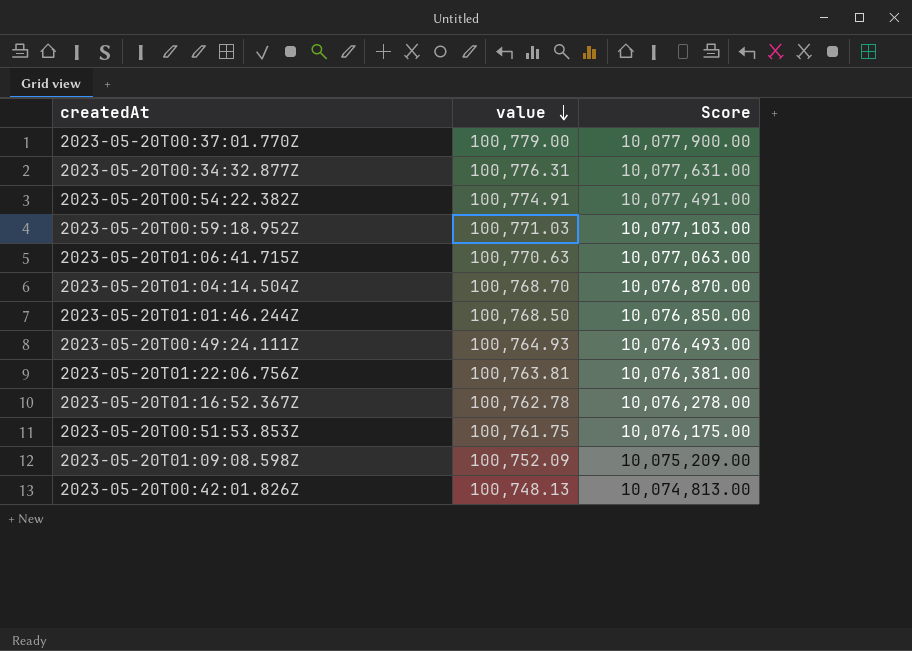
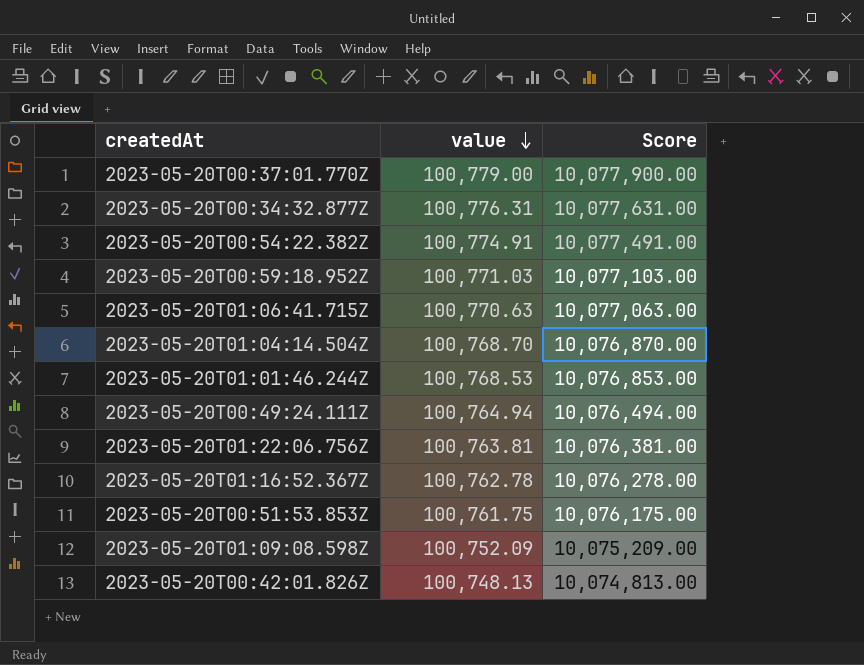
2023-05-20T01:01:46.244Z | value: 100,768.50 -> 100,768.53
2023-05-20T01:01:46.244Z | Score: 10,076,850.00 -> 10,076,853.00
2023-05-20T00:49:24.111Z | value: 100,764.93 -> 100,764.94
2023-05-20T00:49:24.111Z | Score: 10,076,493.00 -> 10,076,494.00

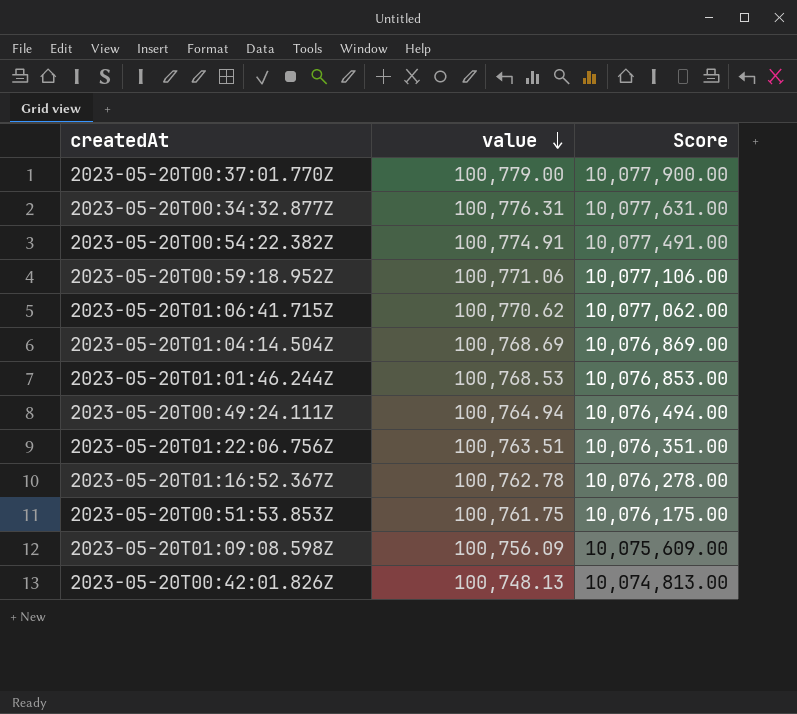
2023-05-20T00:59:18.952Z | value: 100,771.03 -> 100,771.06
2023-05-20T00:59:18.952Z | Score: 10,077,103.00 -> 10,077,106.00
2023-05-20T01:06:41.715Z | value: 100,770.63 -> 100,770.62
2023-05-20T01:06:41.715Z | Score: 10,077,063.00 -> 10,077,062.00
2023-05-20T01:04:14.504Z | value: 100,768.70 -> 100,768.69
2023-05-20T01:04:14.504Z | Score: 10,076,870.00 -> 10,076,869.00
2023-05-20T01:22:06.756Z | value: 100,763.81 -> 100,763.51
2023-05-20T01:22:06.756Z | Score: 10,076,381.00 -> 10,076,351.00
2023-05-20T01:09:08.598Z | value: 100,752.09 -> 100,756.09
2023-05-20T01:09:08.598Z | Score: 10,075,209.00 -> 10,075,609.00

